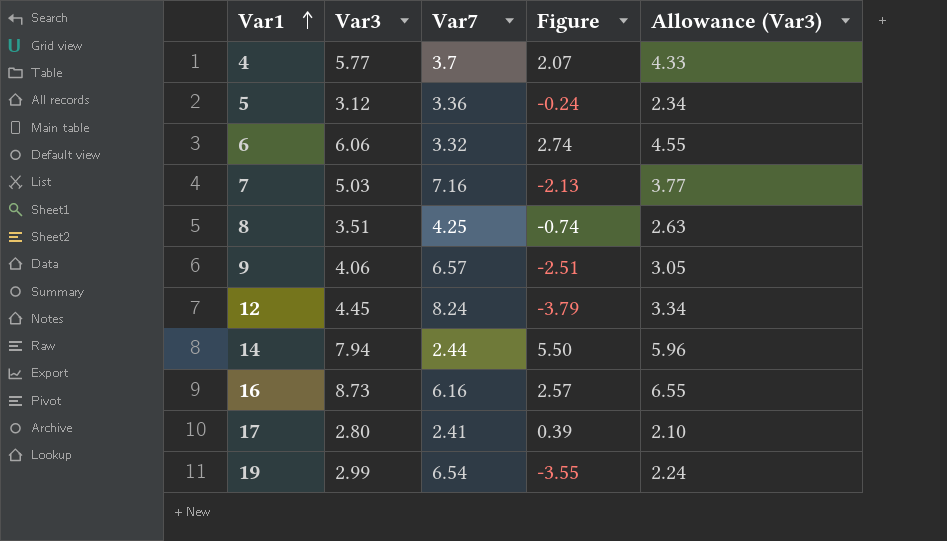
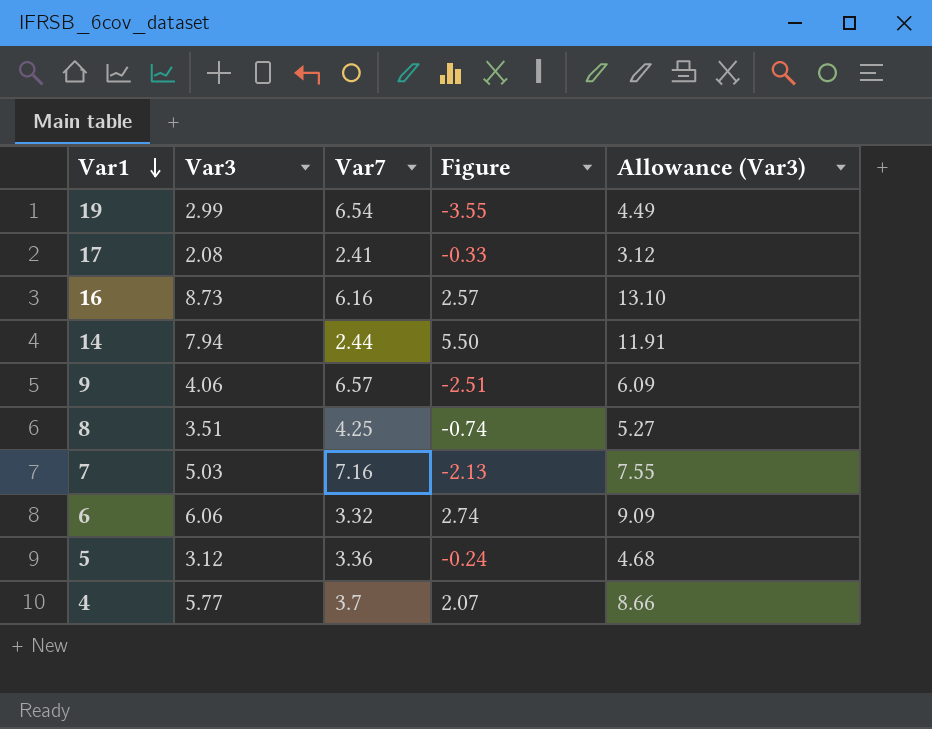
row order: Var1 ascending -> Var1 descending
column Allowance (Var3) | formula: [Var3] * 0.75 -> [Var3] * 1.5
row 12: 4.45 | 8.24 | -3.79 | 3.34 -> none
17 | Var3: 2.80 -> 2.08
17 | Figure: 0.39 -> -0.33

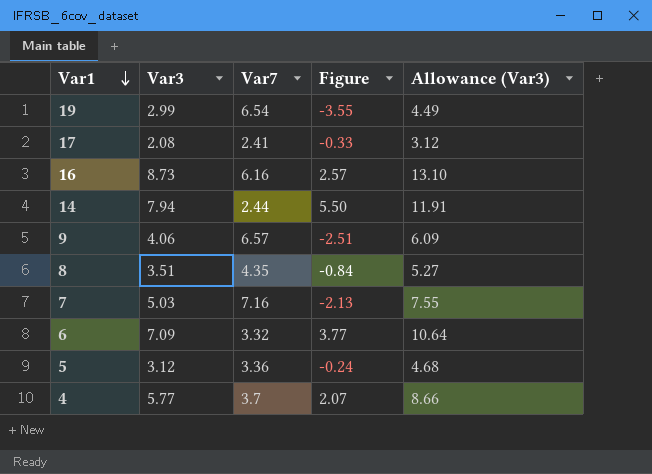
8 | Var7: 4.25 -> 4.35
8 | Figure: -0.74 -> -0.84
6 | Var3: 6.06 -> 7.09
6 | Figure: 2.74 -> 3.77
6 | Allowance (Var3): 9.09 -> 10.64

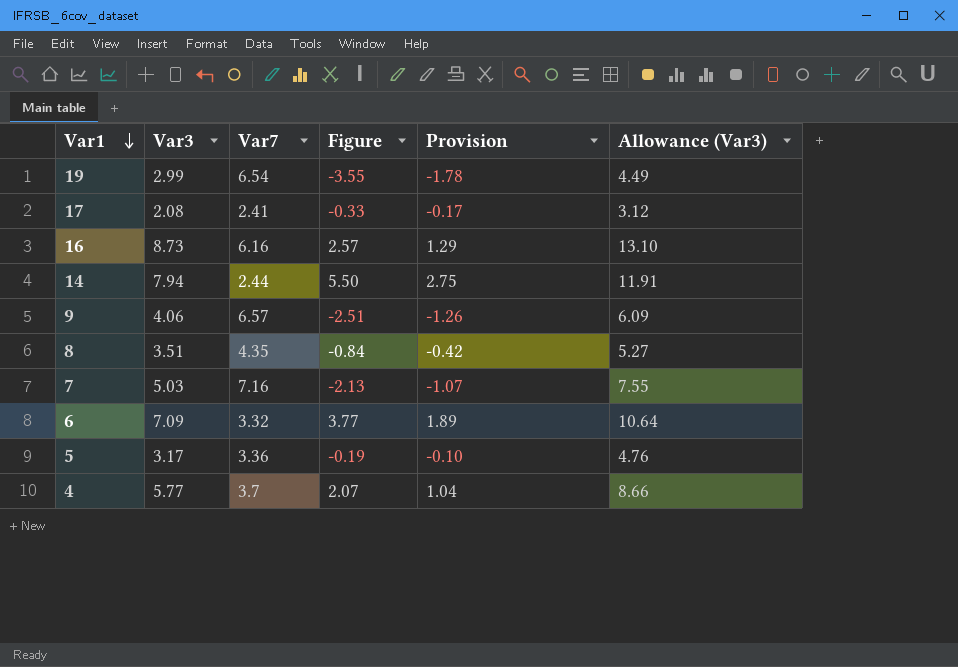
column Provision | formula: none -> [Figure] * 0.5
5 | Var3: 3.12 -> 3.17
5 | Figure: -0.24 -> -0.19
5 | Allowance (Var3): 4.68 -> 4.76

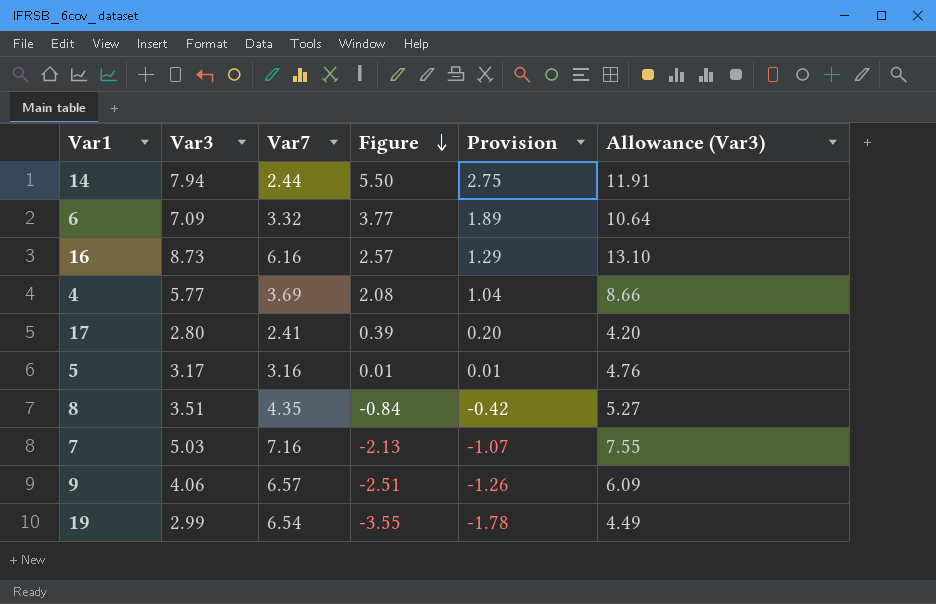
row order: Var1 descending -> Figure descending
4 | Var7: 3.7 -> 3.69
4 | Figure: 2.07 -> 2.08
17 | Var3: 2.08 -> 2.80
17 | Figure: -0.33 -> 0.39
17 | Provision: -0.17 -> 0.20
17 | Allowance (Var3): 3.12 -> 4.20
5 | Var7: 3.36 -> 3.16
5 | Figure: -0.19 -> 0.01
5 | Provision: -0.10 -> 0.01

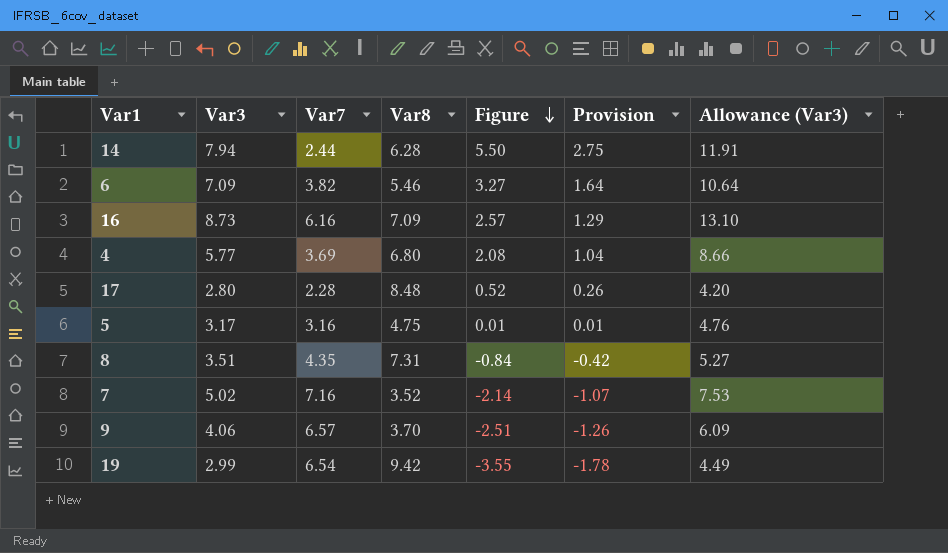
column Var8 | position: none -> 4
6 | Var7: 3.32 -> 3.82
6 | Figure: 3.77 -> 3.27
6 | Provision: 1.89 -> 1.64
17 | Var7: 2.41 -> 2.28
17 | Figure: 0.39 -> 0.52
17 | Provision: 0.20 -> 0.26
7 | Var3: 5.03 -> 5.02
7 | Figure: -2.13 -> -2.14
7 | Allowance (Var3): 7.55 -> 7.53

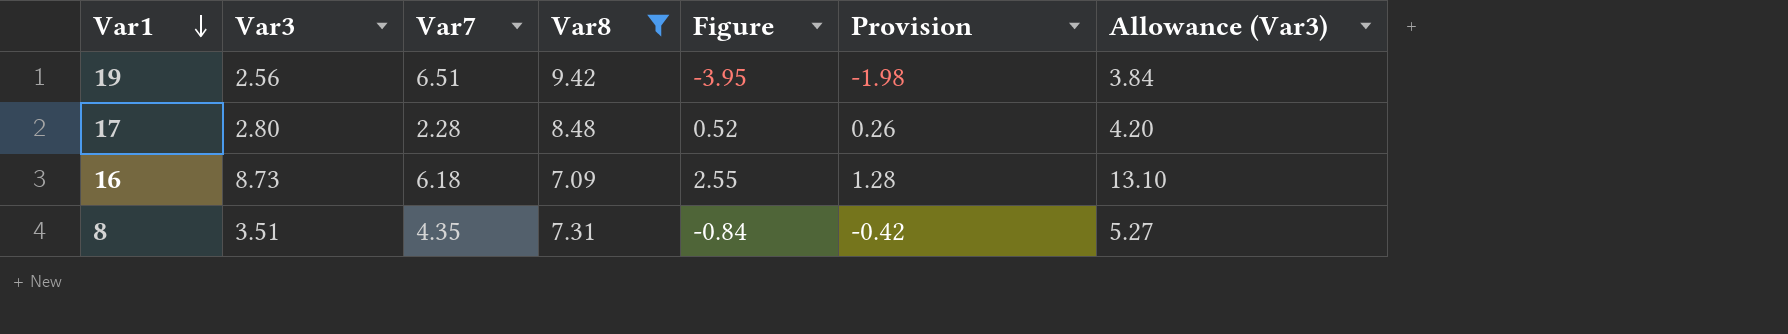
filter: none -> Var8 >= 7.09
row order: Figure descending -> Var1 descending
19 | Var3: 2.99 -> 2.56
19 | Var7: 6.54 -> 6.51
19 | Figure: -3.55 -> -3.95
19 | Provision: -1.78 -> -1.98
19 | Allowance (Var3): 4.49 -> 3.84
16 | Var7: 6.16 -> 6.18
16 | Figure: 2.57 -> 2.55
16 | Provision: 1.29 -> 1.28

